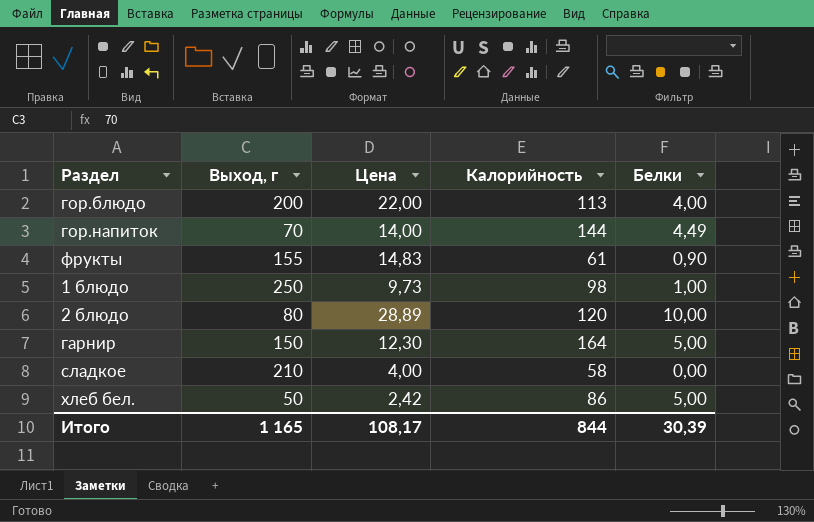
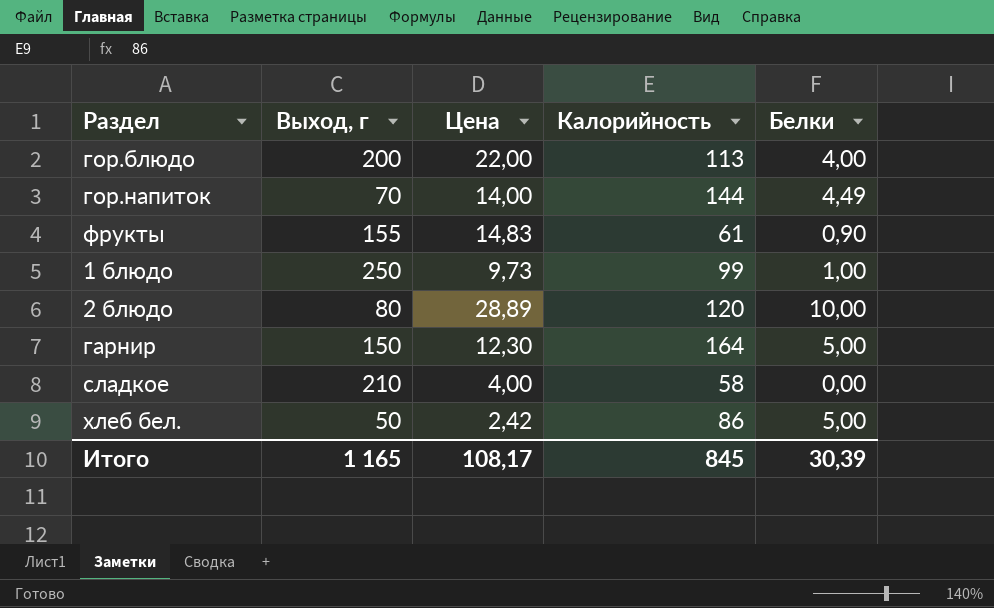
1 блюдо | Калорийность: 98 -> 99
Итого | Калорийность: 844 -> 845

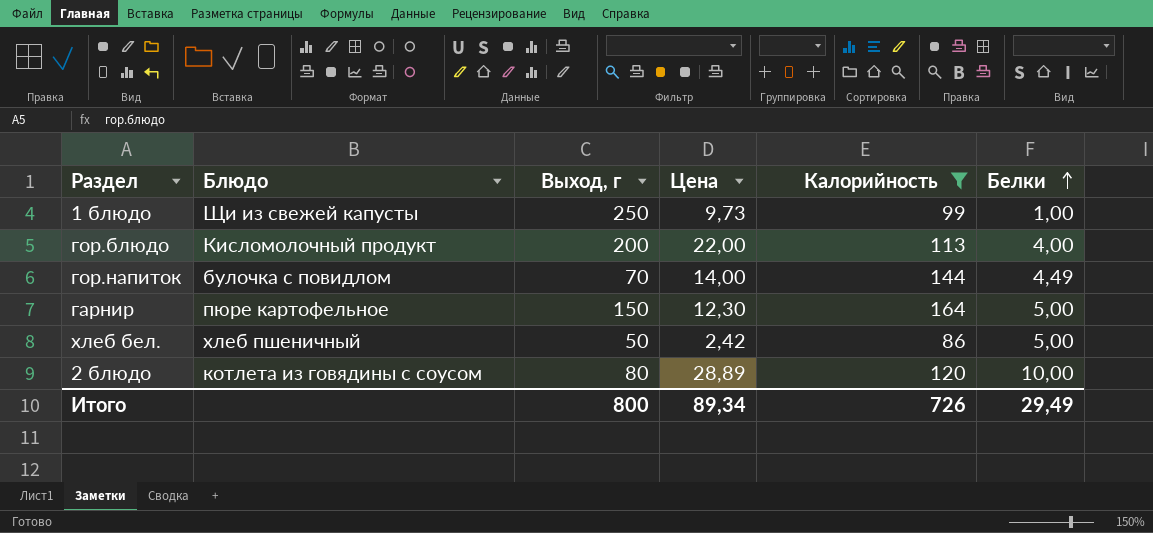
filter: none -> Калорийность >= 86
row order: none -> Белки ascending
column Блюдо | position: none -> 2
Итого | Выход, г: 1 165 -> 800
Итого | Цена: 108,17 -> 89,34
Итого | Калорийность: 845 -> 726
Итого | Белки: 30,39 -> 29,49

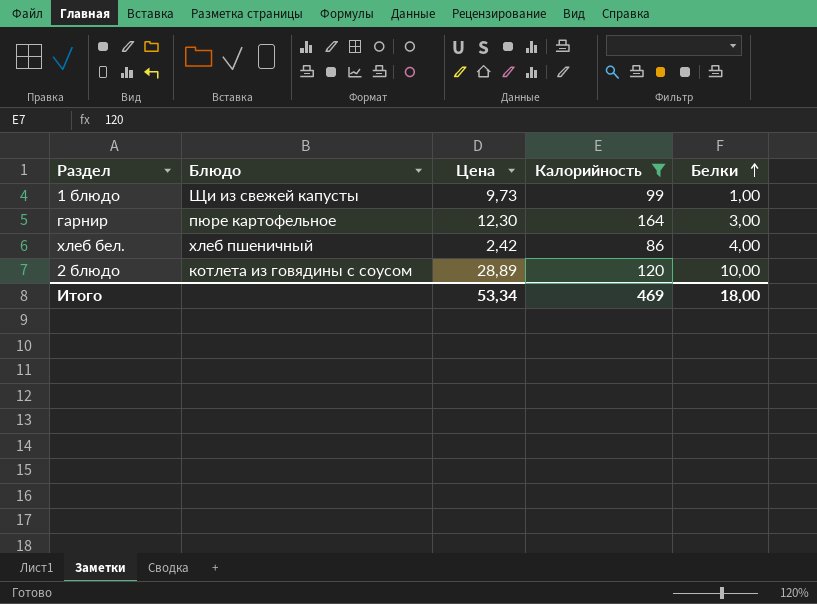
column Выход, г | position: 3 -> none
row гор.блюдо: Кисломолочный продукт | 200 | 22,00 | 113 | 4,00 -> none
row гор.напиток: булочка с повидлом | 70 | 14,00 | 144 | 4,49 -> none
гарнир | Белки: 5,00 -> 3,00
хлеб бел. | Белки: 5,00 -> 4,00
Итого | Цена: 89,34 -> 53,34
Итого | Калорийность: 726 -> 469
Итого | Белки: 29,49 -> 18,00

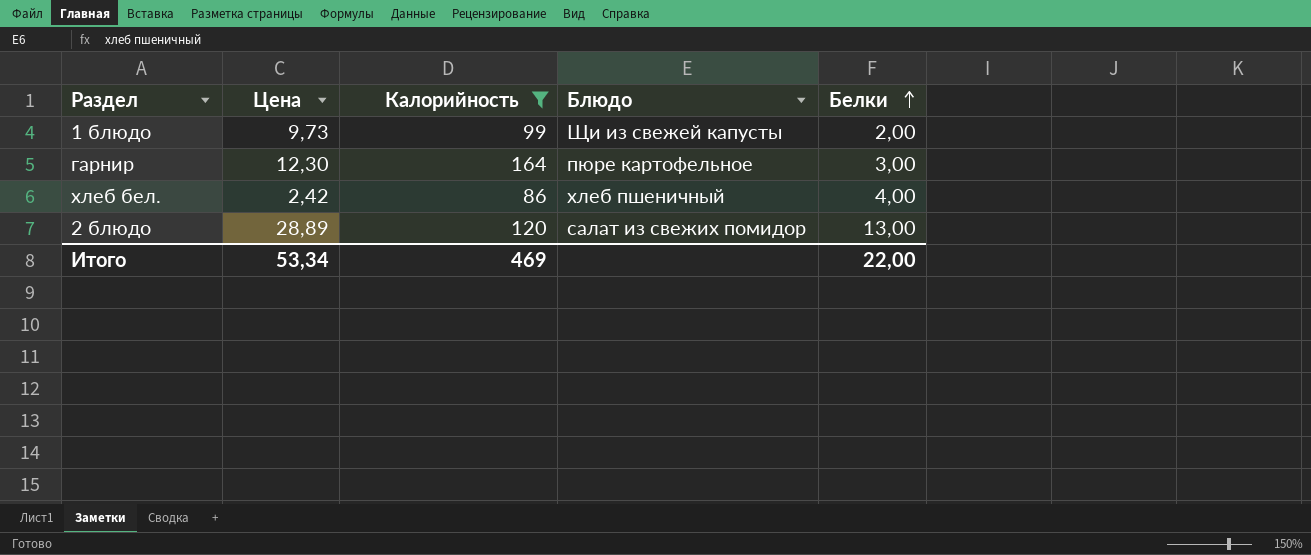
column Блюдо | position: 2 -> 4
1 блюдо | Белки: 1,00 -> 2,00
2 блюдо | Блюдо: котлета из говядины с соусом -> салат из свежих помидор
2 блюдо | Белки: 10,00 -> 13,00
Итого | Белки: 18,00 -> 22,00

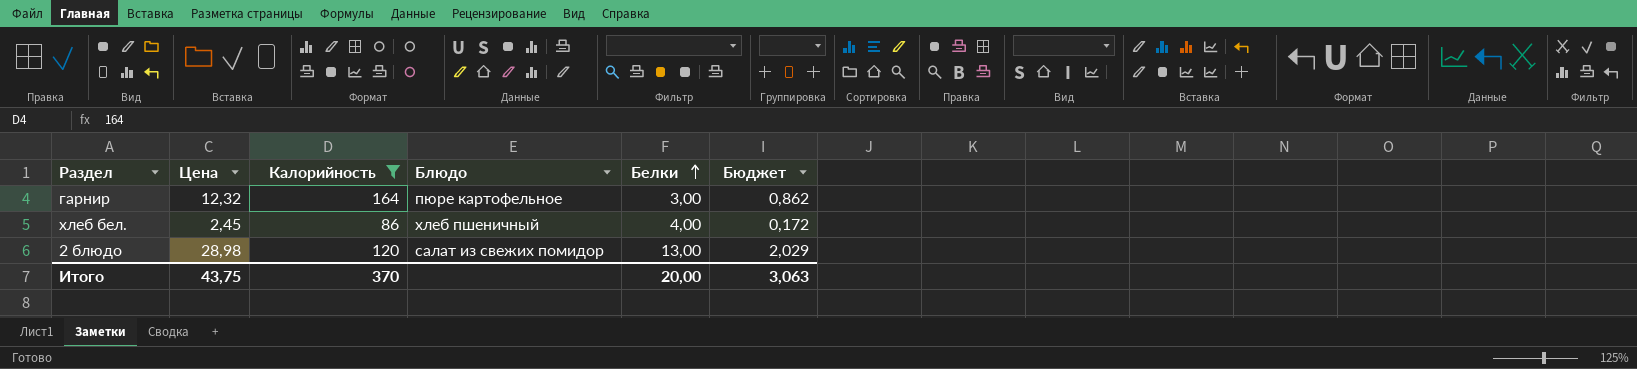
column Бюджет | formula: none -> [Цена] * 0,07
row 1 блюдо: 9,73 | 99 | Щи из свежей капусты | 2,00 -> none
гарнир | Цена: 12,30 -> 12,32
хлеб бел. | Цена: 2,42 -> 2,45
2 блюдо | Цена: 28,89 -> 28,98
Итого | Цена: 53,34 -> 43,75
Итого | Калорийность: 469 -> 370
Итого | Белки: 22,00 -> 20,00

